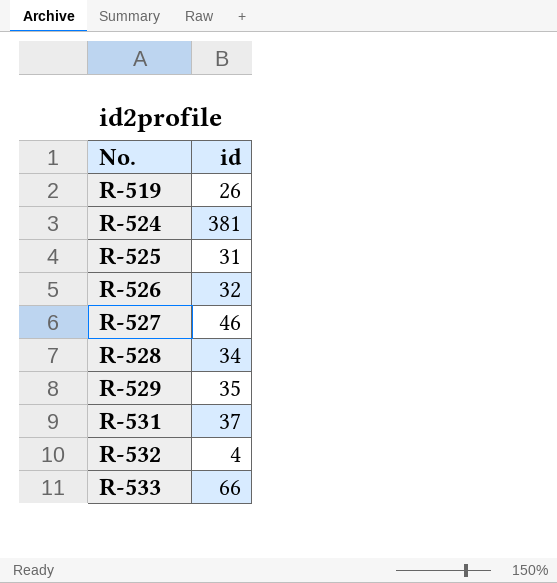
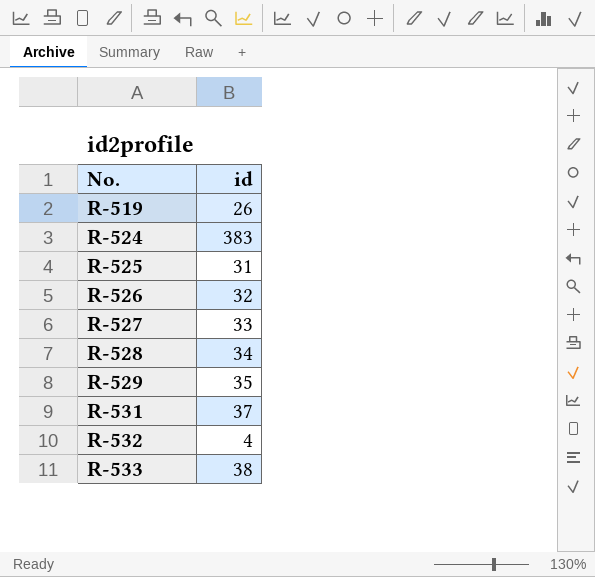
R-524 | id: 381 -> 383
R-527 | id: 46 -> 33
R-533 | id: 66 -> 38

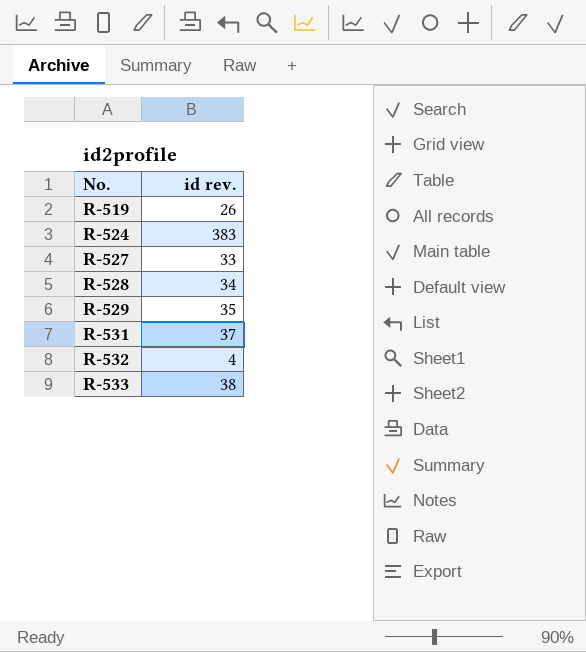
column name: id -> id rev.
row R-525: 31 -> none
row R-526: 32 -> none

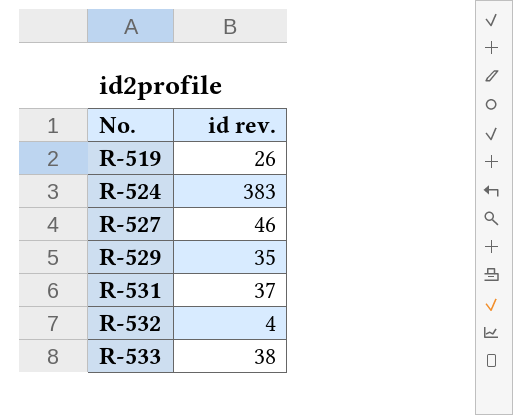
row R-528: 34 -> none
R-527 | id rev.: 33 -> 46

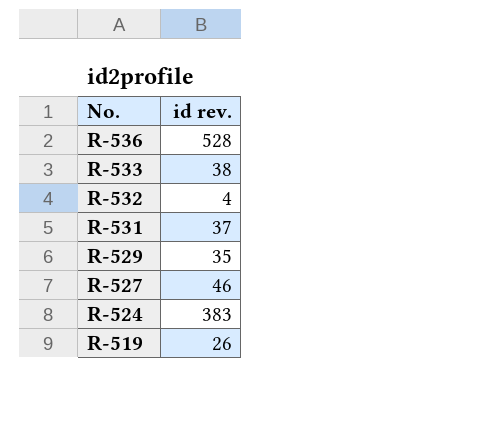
row order: No. ascending -> No. descending
row R-536: none -> 528

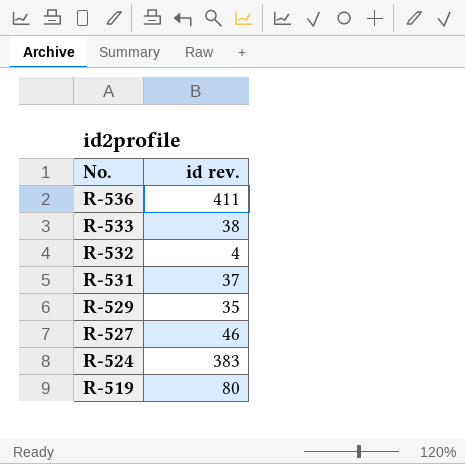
R-536 | id rev.: 528 -> 411
R-519 | id rev.: 26 -> 80

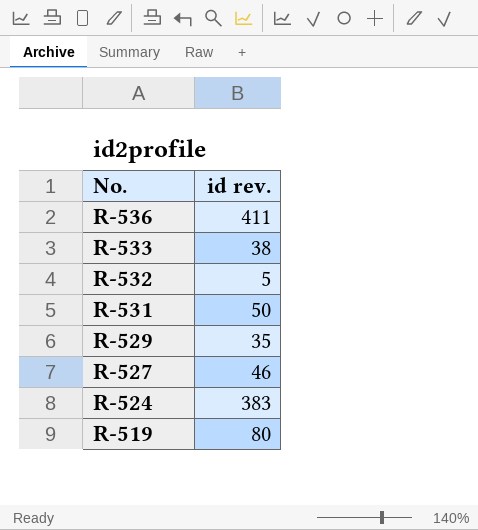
R-532 | id rev.: 4 -> 5
R-531 | id rev.: 37 -> 50

